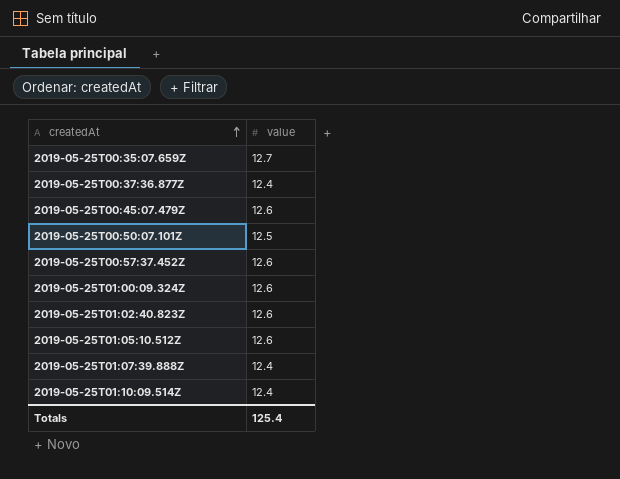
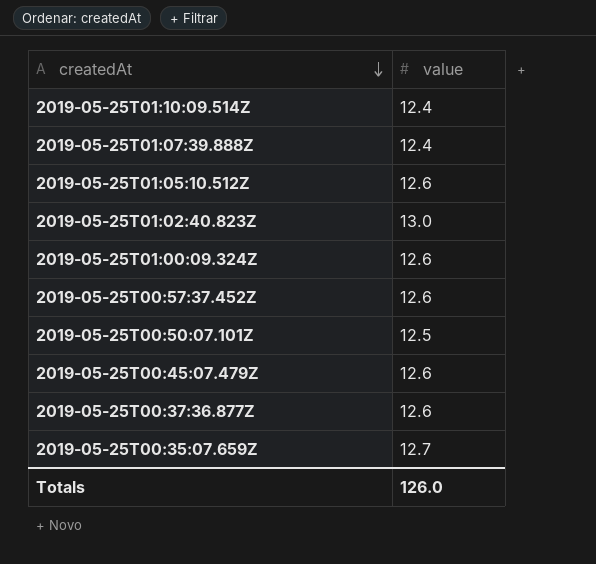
row order: createdAt ascending -> createdAt descending
2019-05-25T01:02:40.823Z | value: 12.6 -> 13.0
2019-05-25T00:37:36.877Z | value: 12.4 -> 12.6
Totals | value: 125.4 -> 126.0

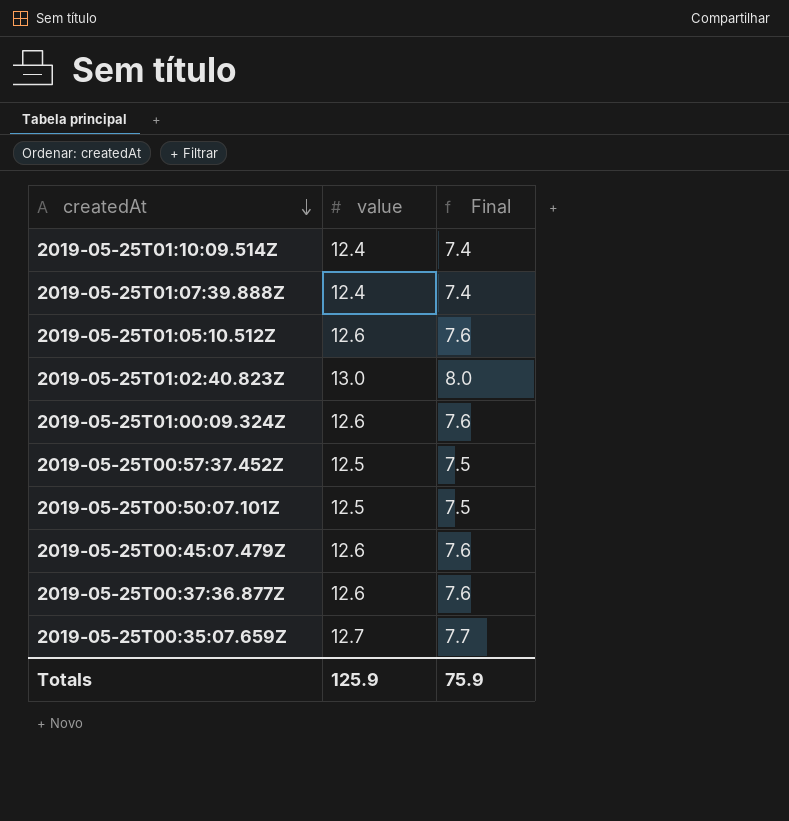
column Final | formula: none -> [value] - 5
2019-05-25T00:57:37.452Z | value: 12.6 -> 12.5
Totals | value: 126.0 -> 125.9

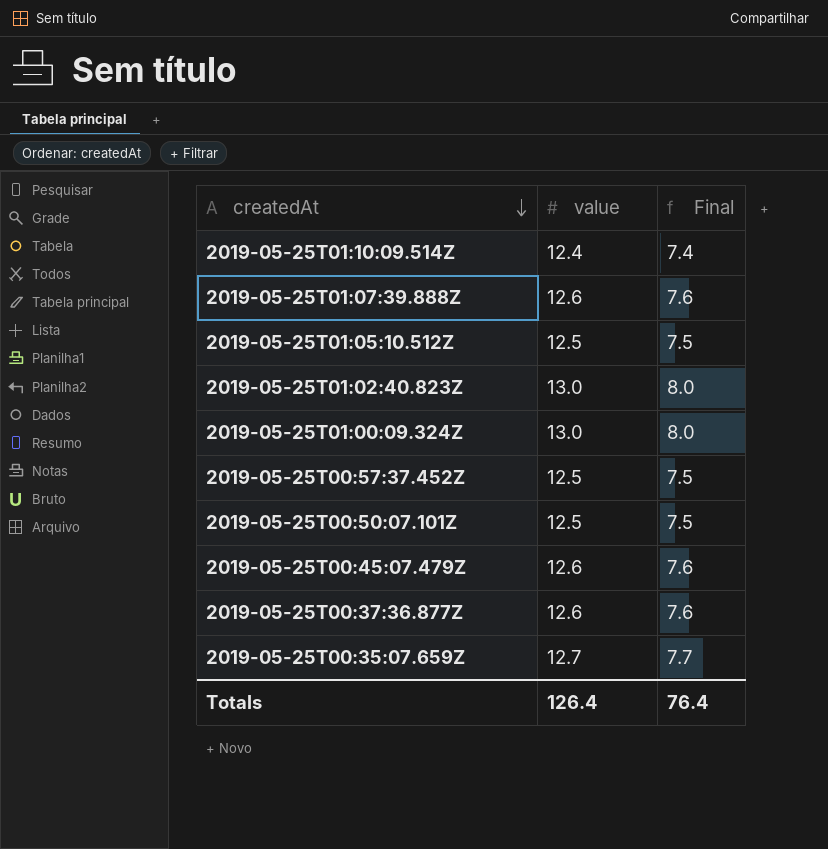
2019-05-25T01:07:39.888Z | value: 12.4 -> 12.6
2019-05-25T01:07:39.888Z | Final: 7.4 -> 7.6
2019-05-25T01:05:10.512Z | value: 12.6 -> 12.5
2019-05-25T01:05:10.512Z | Final: 7.6 -> 7.5
2019-05-25T01:00:09.324Z | value: 12.6 -> 13.0
2019-05-25T01:00:09.324Z | Final: 7.6 -> 8.0
Totals | value: 125.9 -> 126.4
Totals | Final: 75.9 -> 76.4

